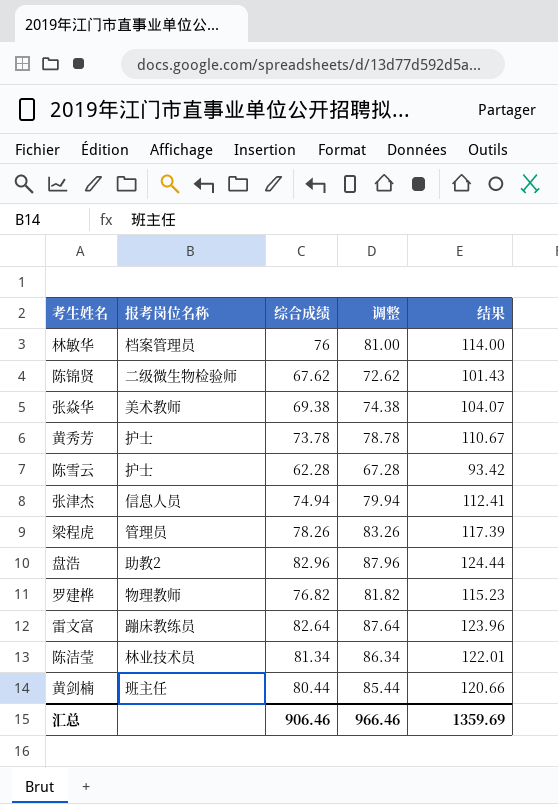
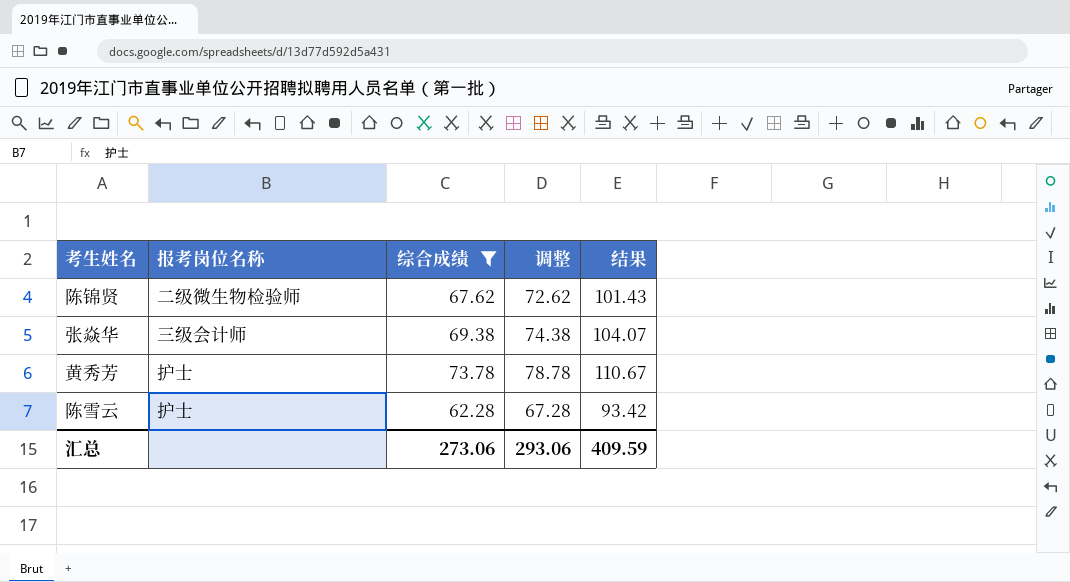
filter: none -> 综合成绩 <= 73.78
张焱华 | 报考岗位名称: 美术教师 -> 三级会计师
汇总 | 综合成绩: 906.46 -> 273.06
汇总 | 调整: 966.46 -> 293.06
汇总 | 结果: 1359.69 -> 409.59

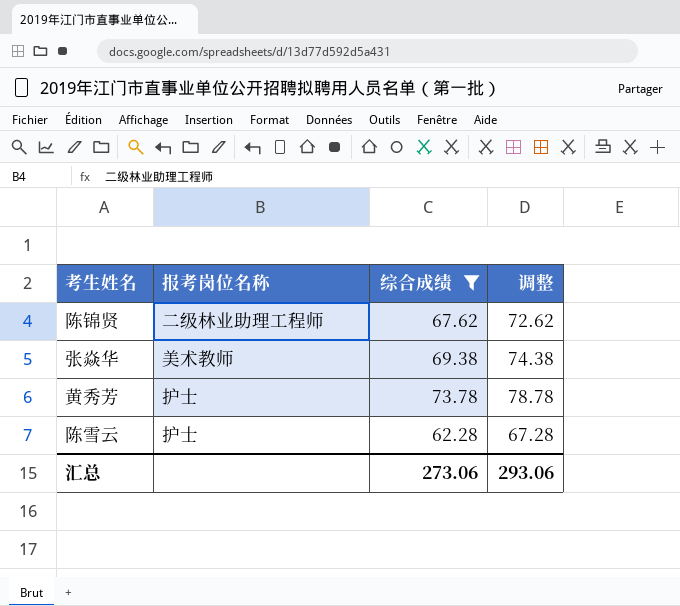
column 结果 | formula: [综合成绩] * 1.5 -> none
陈锦贤 | 报考岗位名称: 二级微生物检验师 -> 二级林业助理工程师
张焱华 | 报考岗位名称: 三级会计师 -> 美术教师

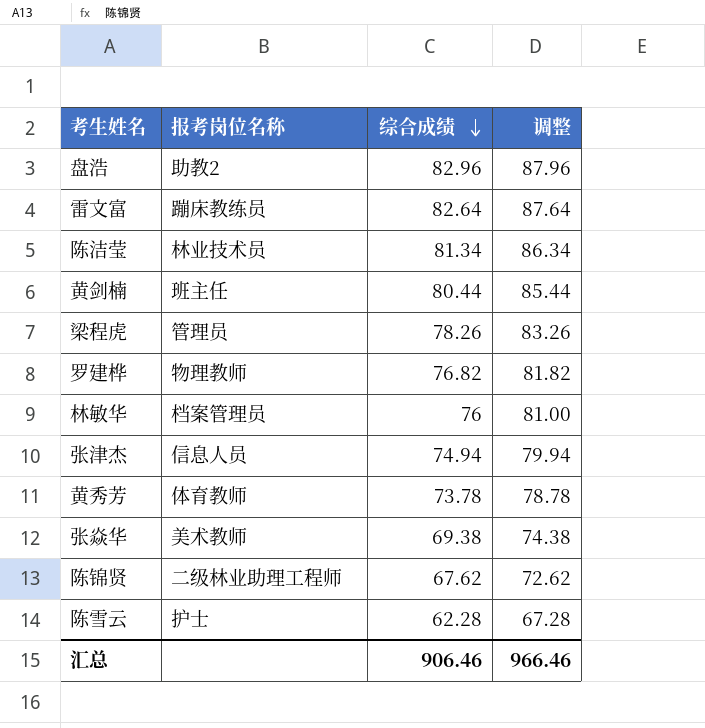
filter: 综合成绩 <= 73.78 -> none
row order: none -> 综合成绩 descending
黄秀芳 | 报考岗位名称: 护士 -> 体育教师
汇总 | 综合成绩: 273.06 -> 906.46
汇总 | 调整: 293.06 -> 966.46

